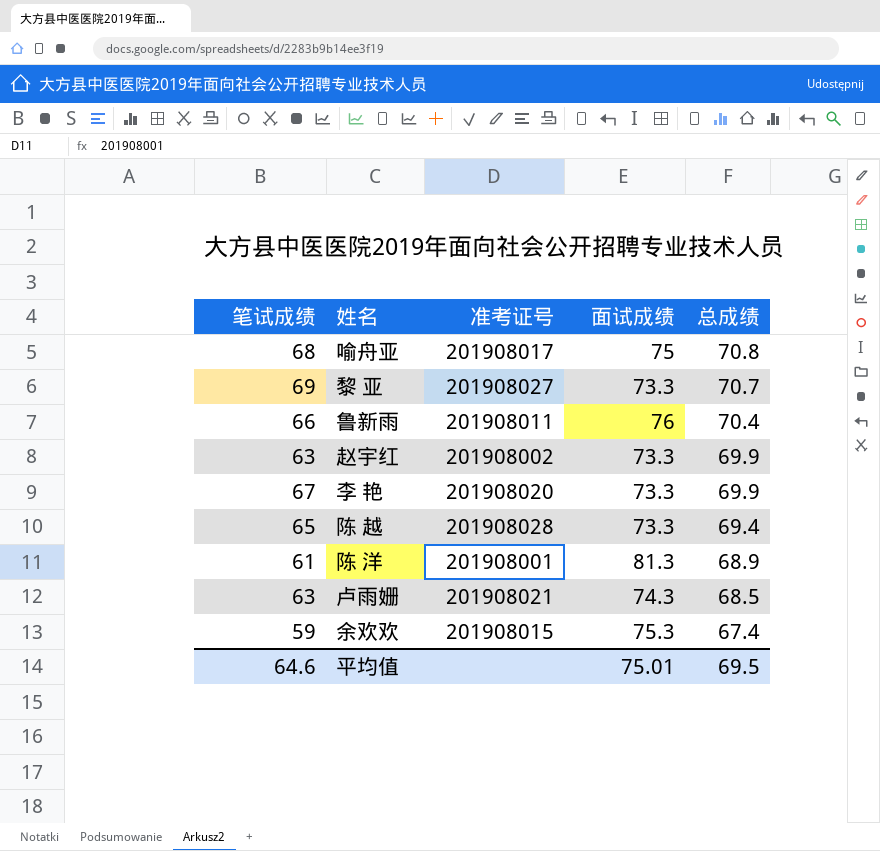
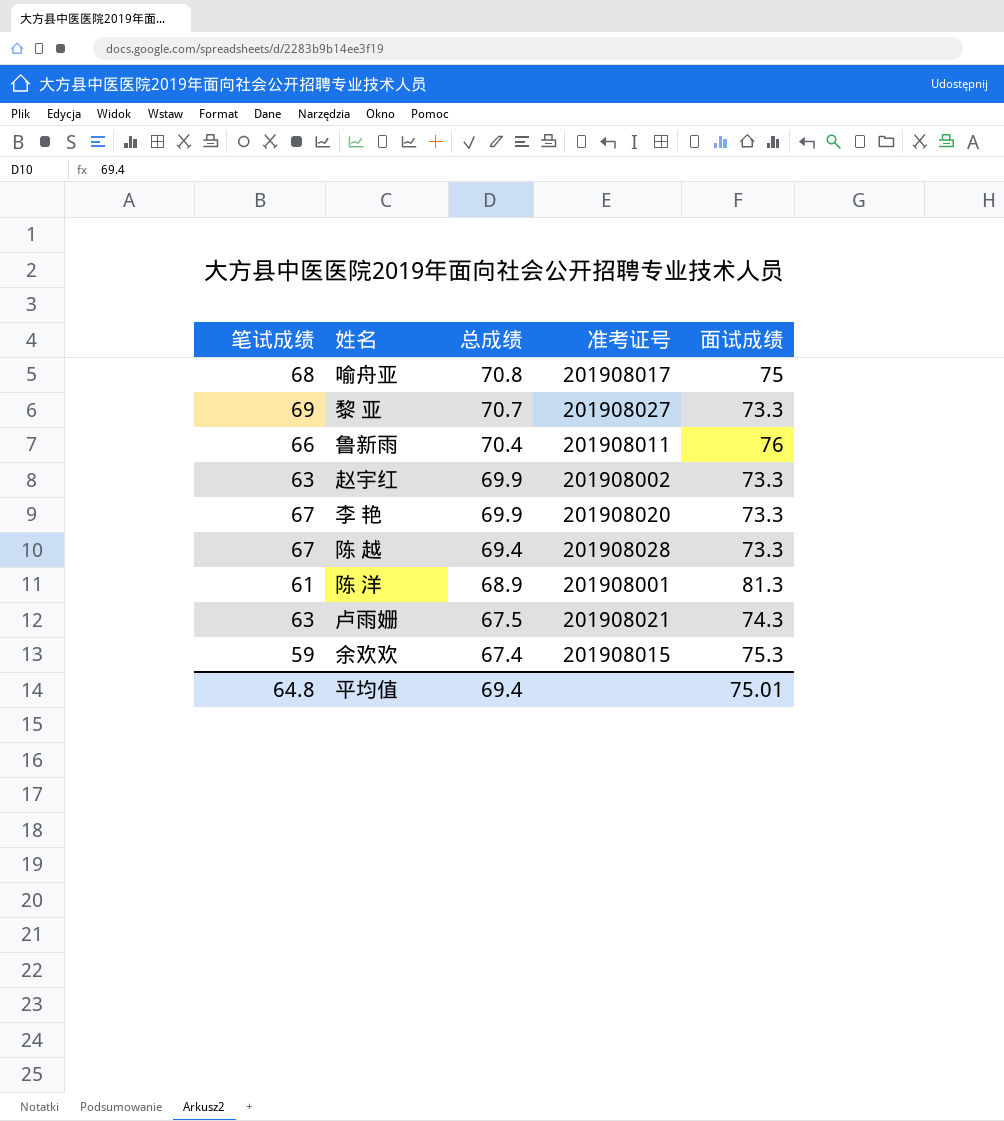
column 总成绩 | position: 5 -> 3
陈 越 | 笔试成绩: 65 -> 67
卢雨姗 | 总成绩: 68.5 -> 67.5
平均值 | 笔试成绩: 64.6 -> 64.8
平均值 | 总成绩: 69.5 -> 69.4

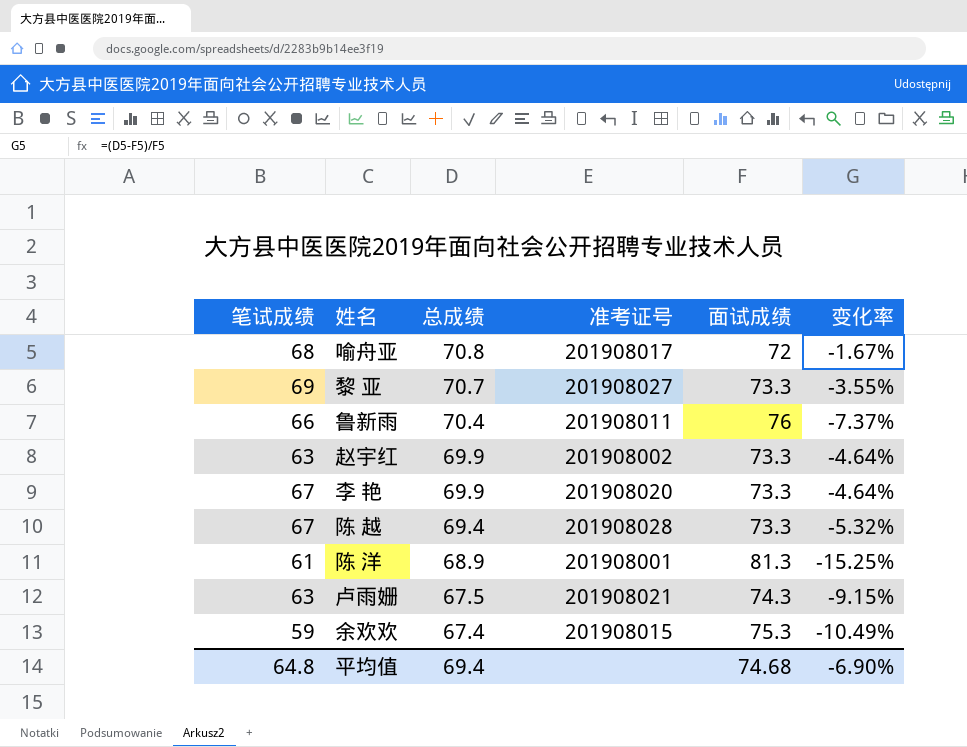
column 变化率 | formula: none -> ([总成绩] - [面试成绩]) / [面试成绩]
喻舟亚 | 面试成绩: 75 -> 72
平均值 | 面试成绩: 75.01 -> 74.68

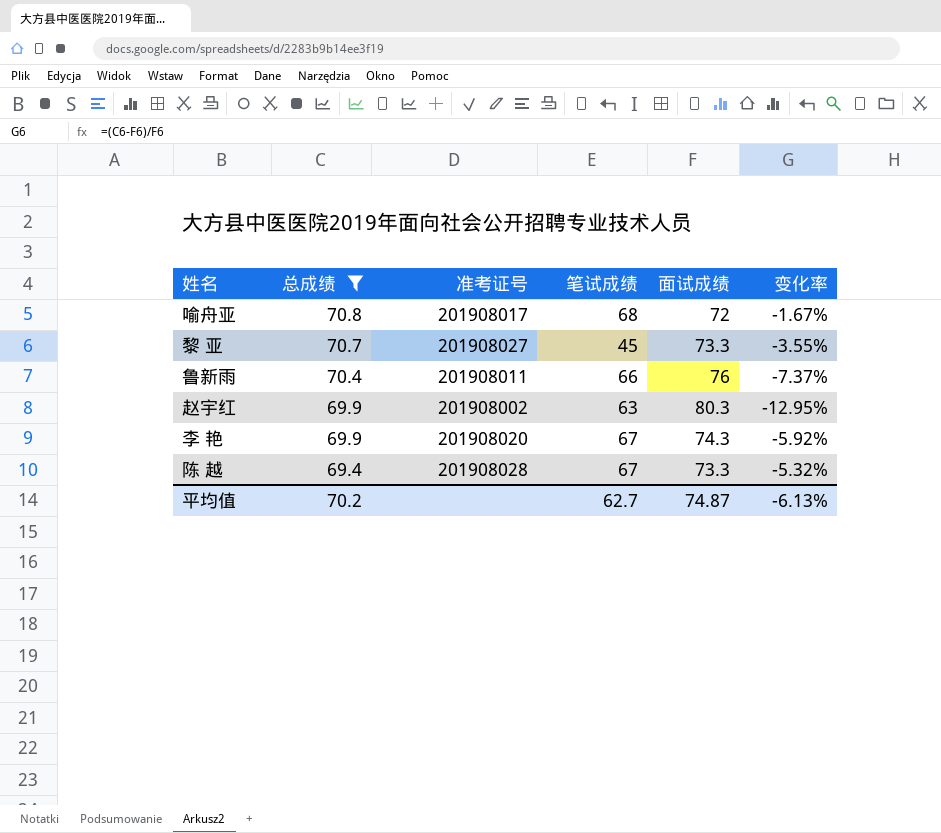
filter: none -> 总成绩 >= 69.4
column 笔试成绩 | position: 1 -> 4
黎 亚 | 笔试成绩: 69 -> 45
赵宇红 | 面试成绩: 73.3 -> 80.3
赵宇红 | 变化率: -4.64% -> -12.95%
李 艳 | 面试成绩: 73.3 -> 74.3
李 艳 | 变化率: -4.64% -> -5.92%
平均值 | 总成绩: 69.4 -> 70.2
平均值 | 笔试成绩: 64.8 -> 62.7
平均值 | 面试成绩: 74.68 -> 74.87
平均值 | 变化率: -6.90% -> -6.13%

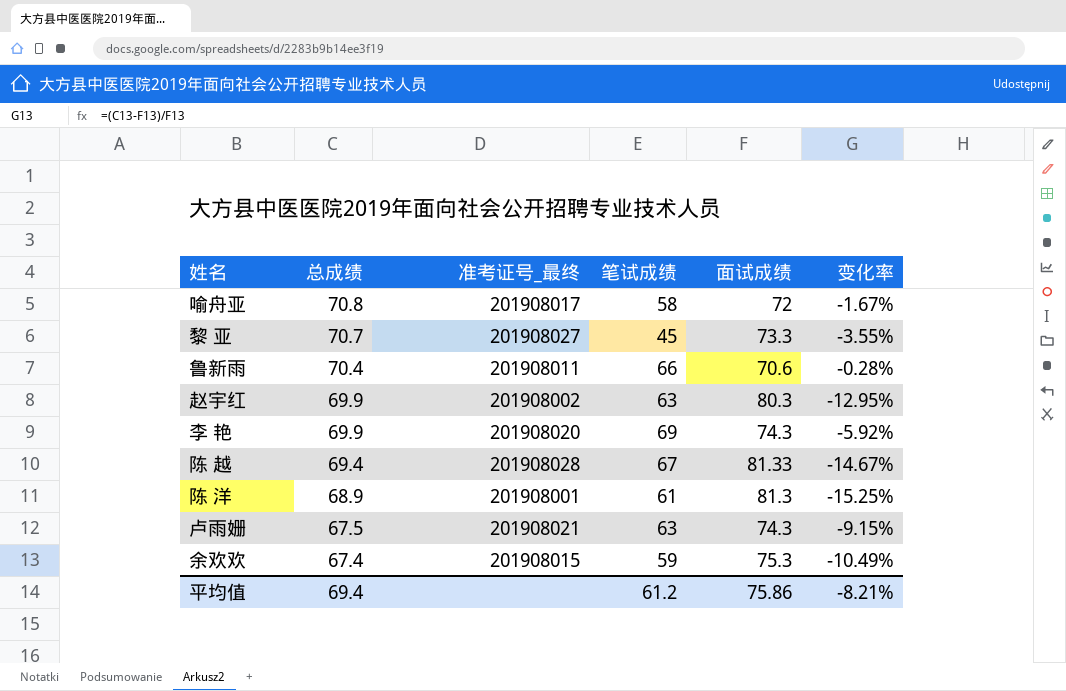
filter: 总成绩 >= 69.4 -> none
column name: 准考证号 -> 准考证号_最终
喻舟亚 | 笔试成绩: 68 -> 58
鲁新雨 | 面试成绩: 76 -> 70.6
鲁新雨 | 变化率: -7.37% -> -0.28%
李 艳 | 笔试成绩: 67 -> 69
陈 越 | 面试成绩: 73.3 -> 81.33
陈 越 | 变化率: -5.32% -> -14.67%
平均值 | 总成绩: 70.2 -> 69.4
平均值 | 笔试成绩: 62.7 -> 61.2
平均值 | 面试成绩: 74.87 -> 75.86
平均值 | 变化率: -6.13% -> -8.21%

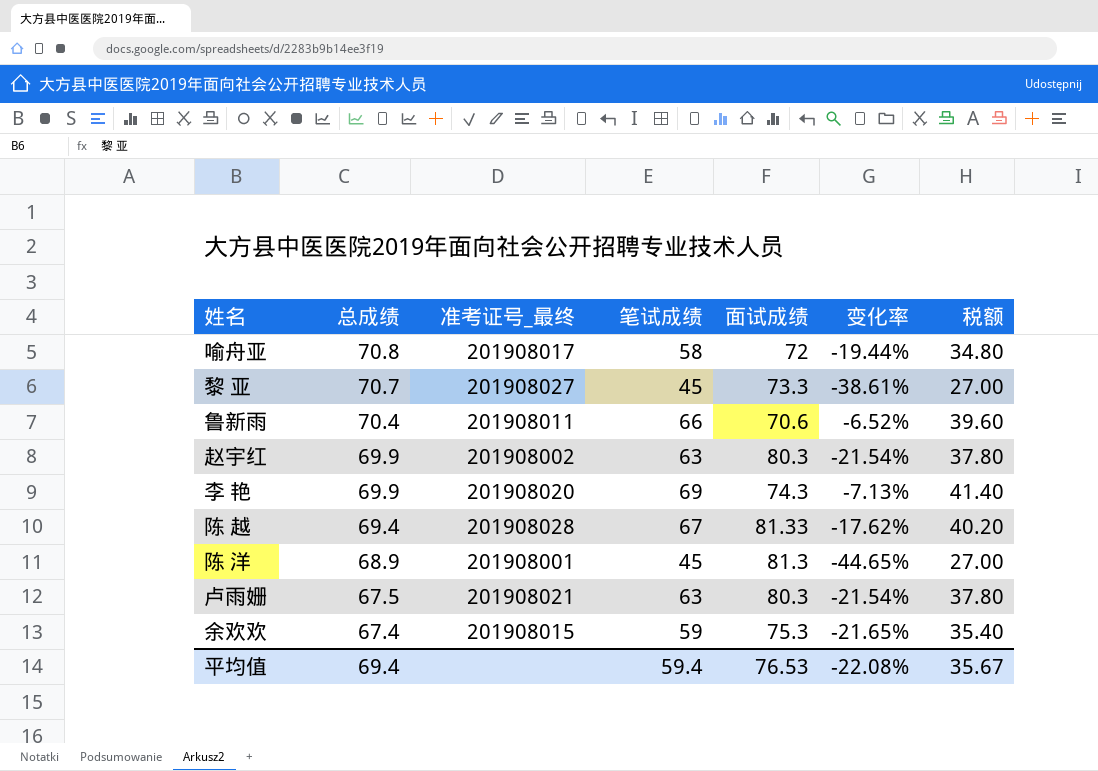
column 变化率 | formula: ([总成绩] - [面试成绩]) / [面试成绩] -> ([笔试成绩] - [面试成绩]) / [面试成绩]
column 税额 | formula: none -> [笔试成绩] * 0.6
陈 洋 | 笔试成绩: 61 -> 45
卢雨姗 | 面试成绩: 74.3 -> 80.3
平均值 | 笔试成绩: 61.2 -> 59.4
平均值 | 面试成绩: 75.86 -> 76.53
平均值 | 变化率: -8.21% -> -22.08%

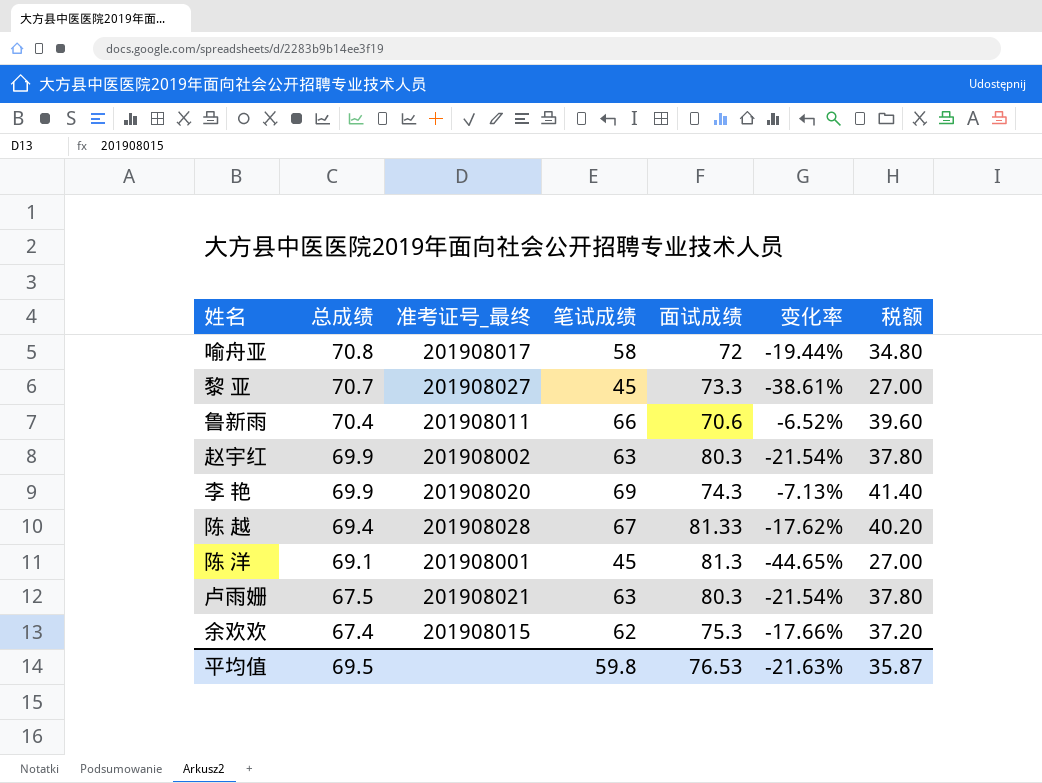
陈 洋 | 总成绩: 68.9 -> 69.1
余欢欢 | 笔试成绩: 59 -> 62
余欢欢 | 变化率: -21.65% -> -17.66%
余欢欢 | 税额: 35.40 -> 37.20
平均值 | 总成绩: 69.4 -> 69.5
平均值 | 笔试成绩: 59.4 -> 59.8
平均值 | 变化率: -22.08% -> -21.63%
平均值 | 税额: 35.67 -> 35.87

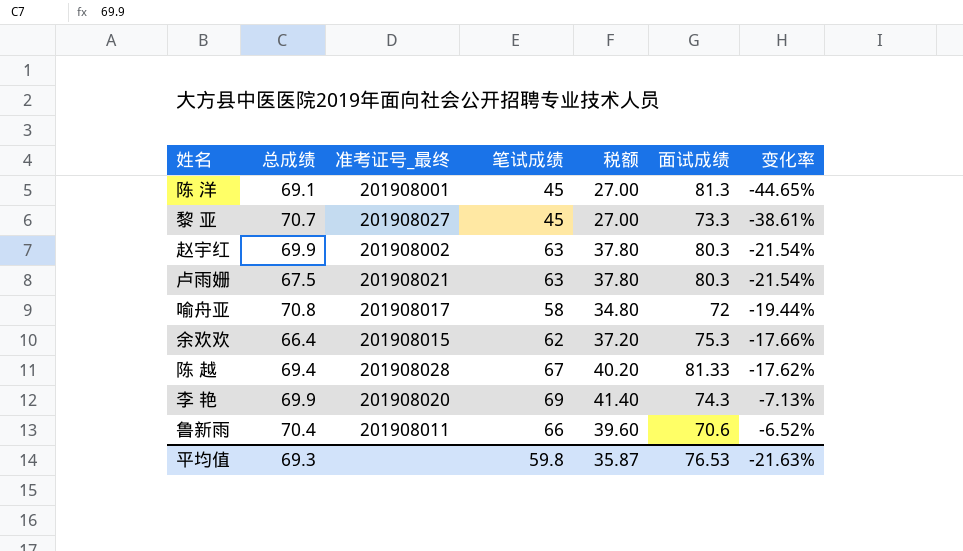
row order: 总成绩 descending -> 变化率 ascending
column 税额 | position: 7 -> 5
余欢欢 | 总成绩: 67.4 -> 66.4
平均值 | 总成绩: 69.5 -> 69.3

